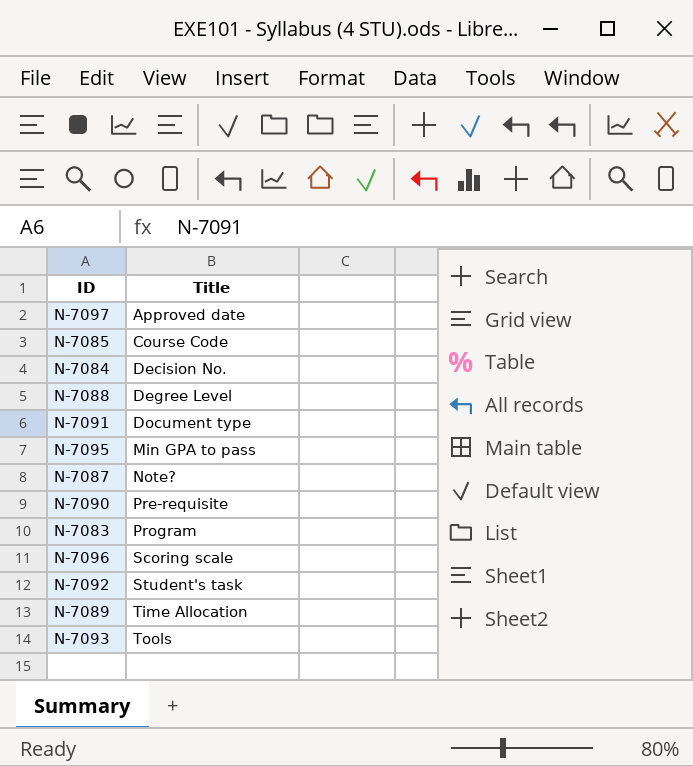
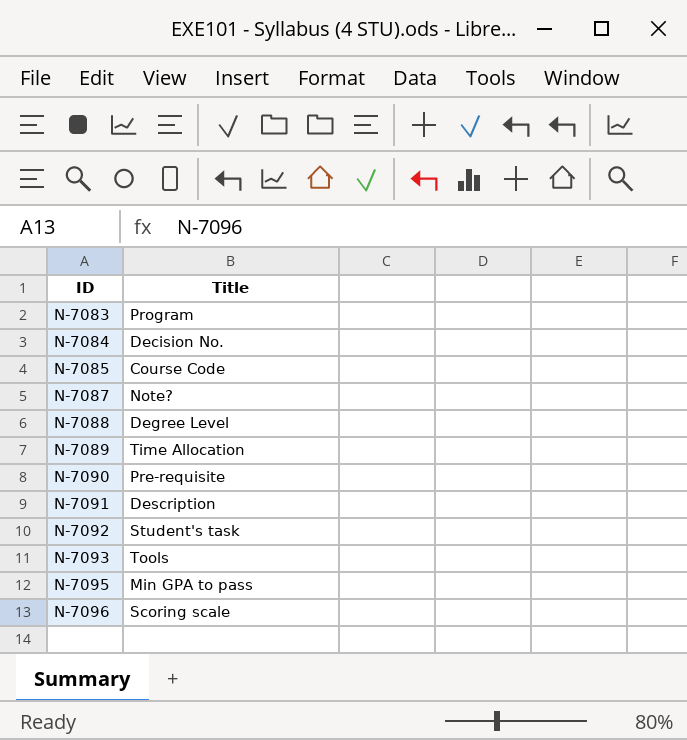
row order: Title ascending -> ID ascending
row N-7097: Approved date -> none
N-7091 | Title: Document type -> Description

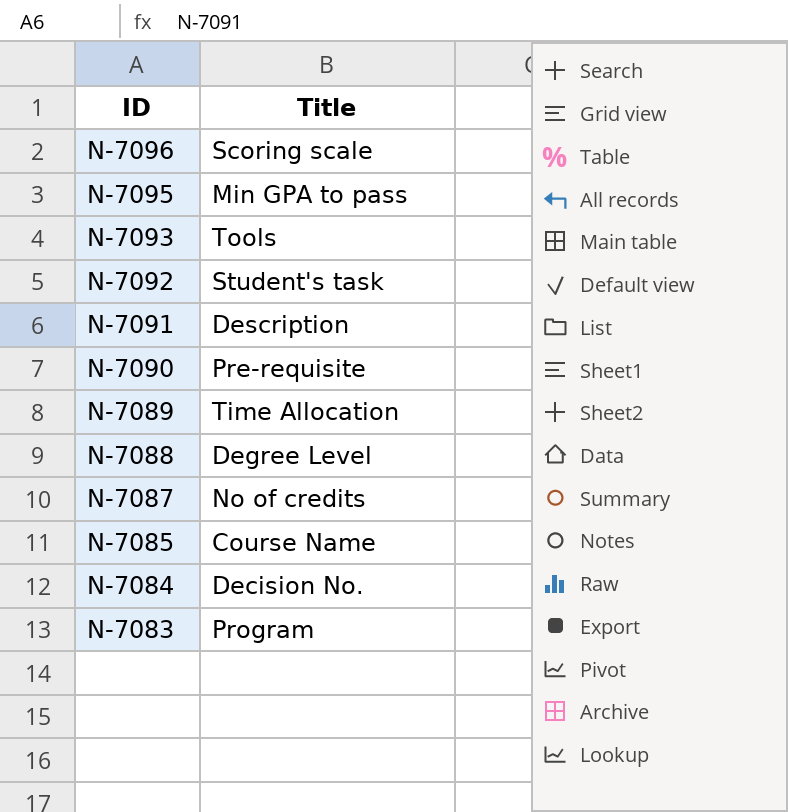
row order: ID ascending -> ID descending
N-7087 | Title: Note? -> No of credits
N-7085 | Title: Course Code -> Course Name

